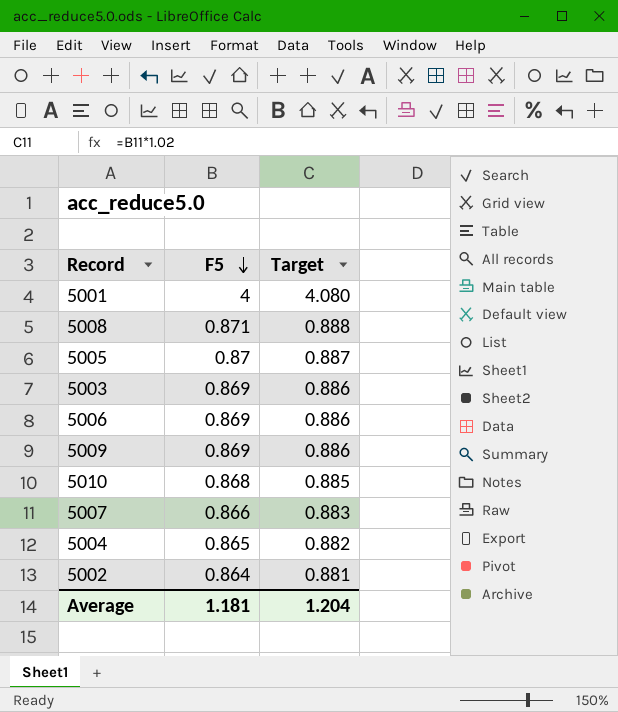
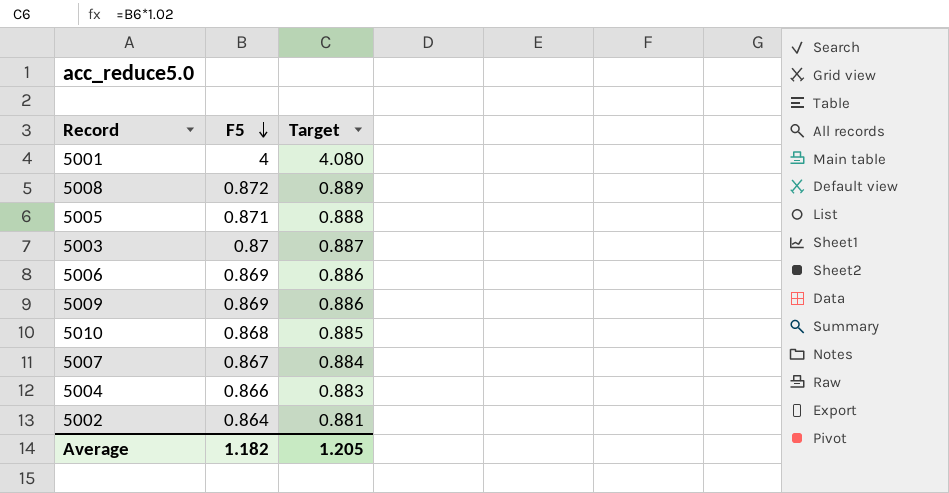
5008 | F5: 0.871 -> 0.872
5008 | Target: 0.888 -> 0.889
5005 | F5: 0.87 -> 0.871
5005 | Target: 0.887 -> 0.888
5003 | F5: 0.869 -> 0.87
5003 | Target: 0.886 -> 0.887
5007 | F5: 0.866 -> 0.867
5007 | Target: 0.883 -> 0.884
5004 | F5: 0.865 -> 0.866
5004 | Target: 0.882 -> 0.883
Average | F5: 1.181 -> 1.182
Average | Target: 1.204 -> 1.205

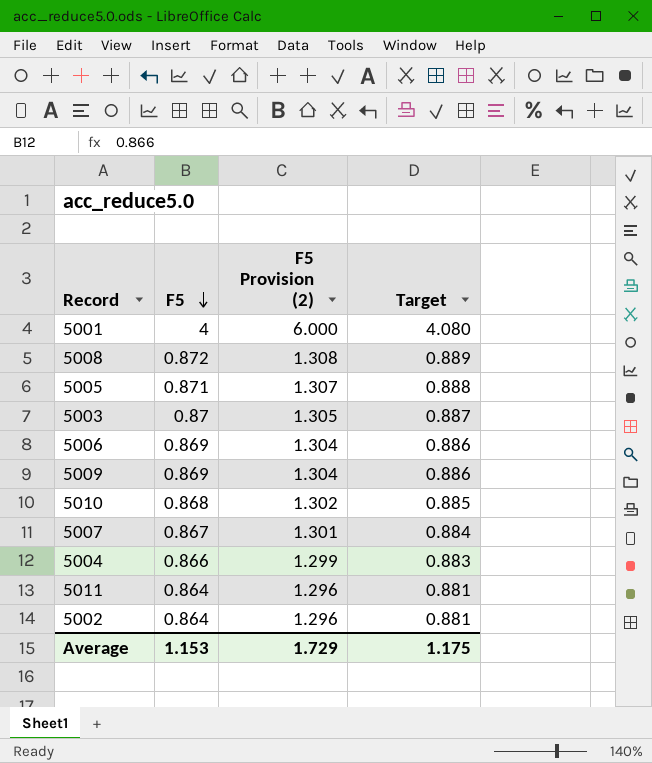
column F5 Provision (2) | formula: none -> [F5] * 1.5
row 5011: none -> 0.864 | 1.296 | 0.881
Average | F5: 1.182 -> 1.153
Average | Target: 1.205 -> 1.175

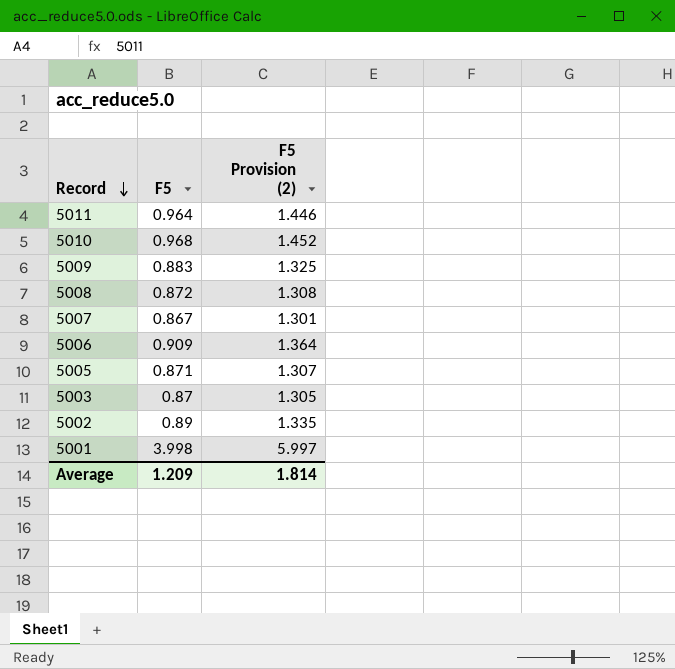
row order: F5 descending -> Record descending
column Target | formula: [F5] * 1.02 -> none
row 5004: 0.866 | 1.299 | 0.883 -> none
5011 | F5: 0.864 -> 0.964
5011 | F5 Provision (2): 1.296 -> 1.446
5010 | F5: 0.868 -> 0.968
5010 | F5 Provision (2): 1.302 -> 1.452
5009 | F5: 0.869 -> 0.883
5009 | F5 Provision (2): 1.304 -> 1.325
5006 | F5: 0.869 -> 0.909
5006 | F5 Provision (2): 1.304 -> 1.364
5002 | F5: 0.864 -> 0.89
5002 | F5 Provision (2): 1.296 -> 1.335
5001 | F5: 4 -> 3.998
5001 | F5 Provision (2): 6.000 -> 5.997
Average | F5: 1.153 -> 1.209
Average | F5 Provision (2): 1.729 -> 1.814

